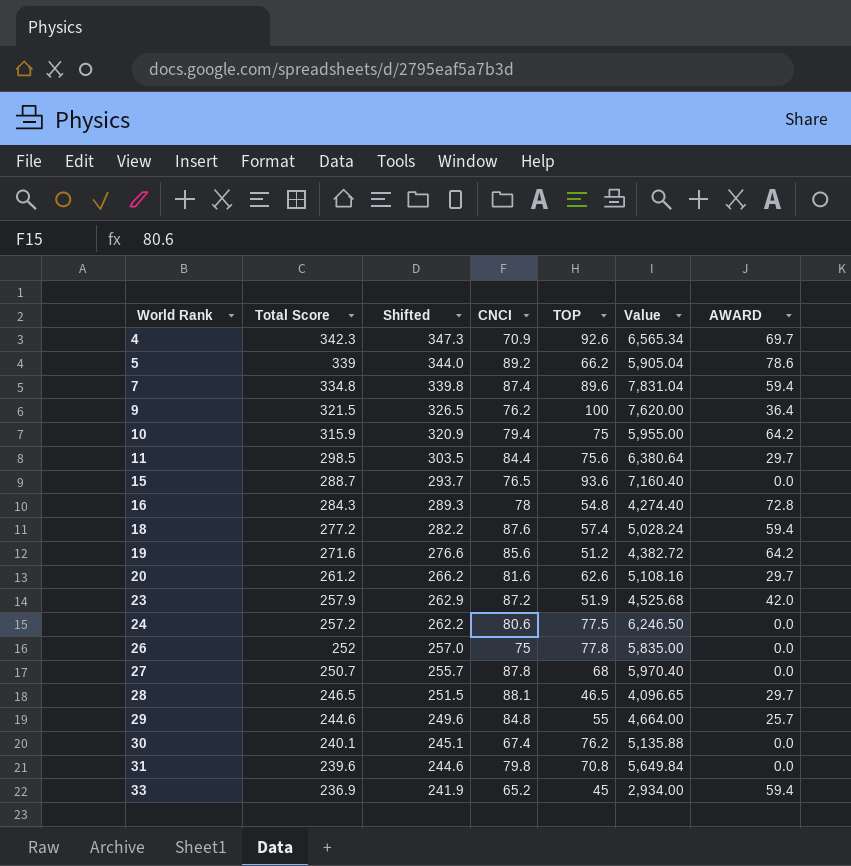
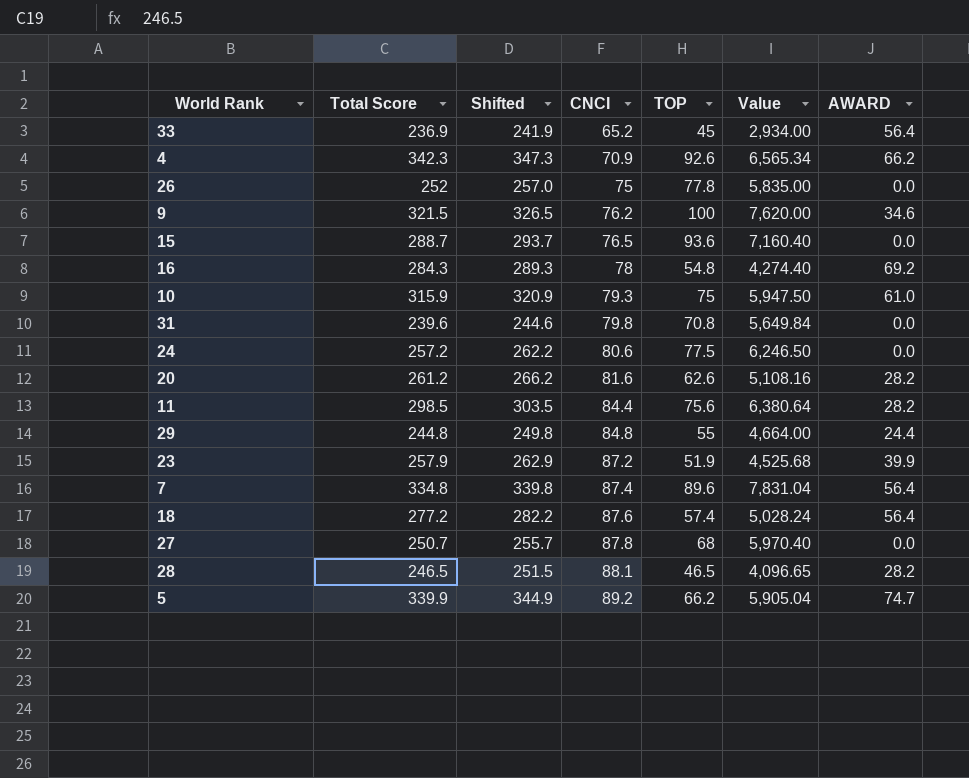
row order: World Rank ascending -> CNCI ascending
row 19: 271.6 | 276.6 | 85.6 | 51.2 | 4,382.72 | 64.2 -> none
row 30: 240.1 | 245.1 | 67.4 | 76.2 | 5,135.88 | 0.0 -> none
33 | AWARD: 59.4 -> 56.4
4 | AWARD: 69.7 -> 66.2
9 | AWARD: 36.4 -> 34.6
16 | AWARD: 72.8 -> 69.2
10 | CNCI: 79.4 -> 79.3
10 | Value: 5,955.00 -> 5,947.50
10 | AWARD: 64.2 -> 61.0
20 | AWARD: 29.7 -> 28.2
11 | AWARD: 29.7 -> 28.2
29 | Total Score: 244.6 -> 244.8
29 | Shifted: 249.6 -> 249.8
29 | AWARD: 25.7 -> 24.4
23 | AWARD: 42.0 -> 39.9
7 | AWARD: 59.4 -> 56.4
18 | AWARD: 59.4 -> 56.4
28 | AWARD: 29.7 -> 28.2
5 | Total Score: 339 -> 339.9
5 | Shifted: 344.0 -> 344.9
5 | AWARD: 78.6 -> 74.7

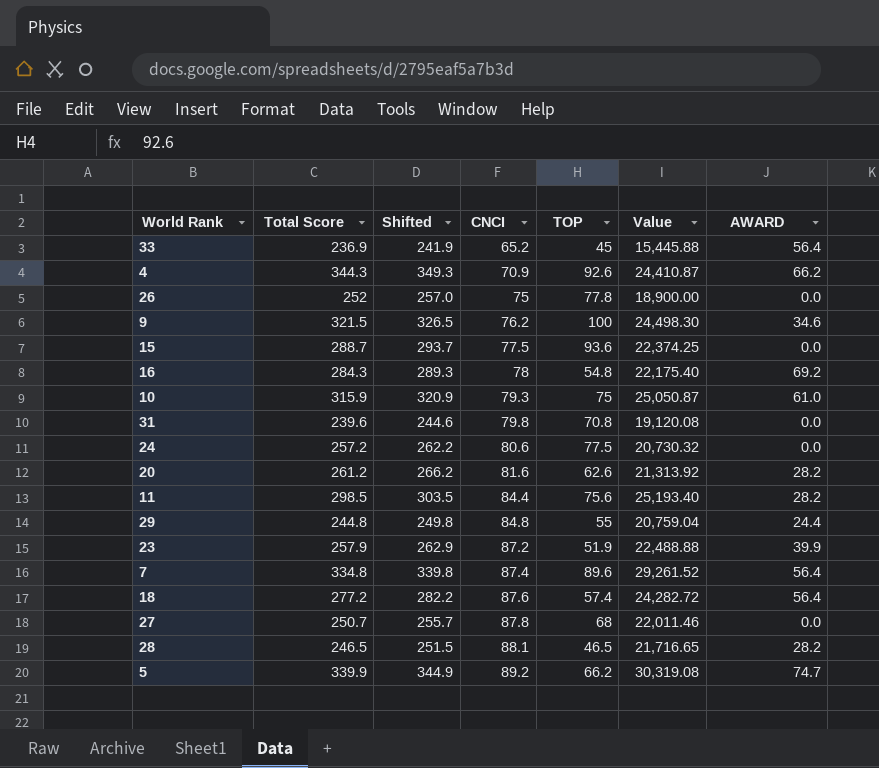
column Value | formula: [CNCI] * [TOP] -> [Total Score] * [CNCI]
4 | Total Score: 342.3 -> 344.3
4 | Shifted: 347.3 -> 349.3
15 | CNCI: 76.5 -> 77.5

